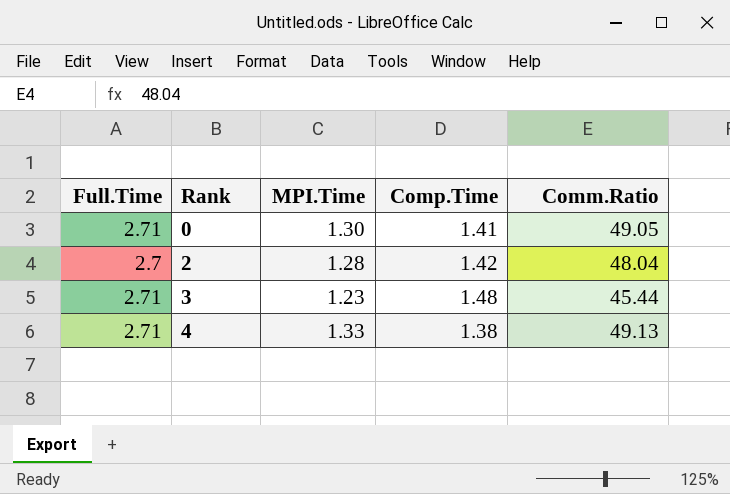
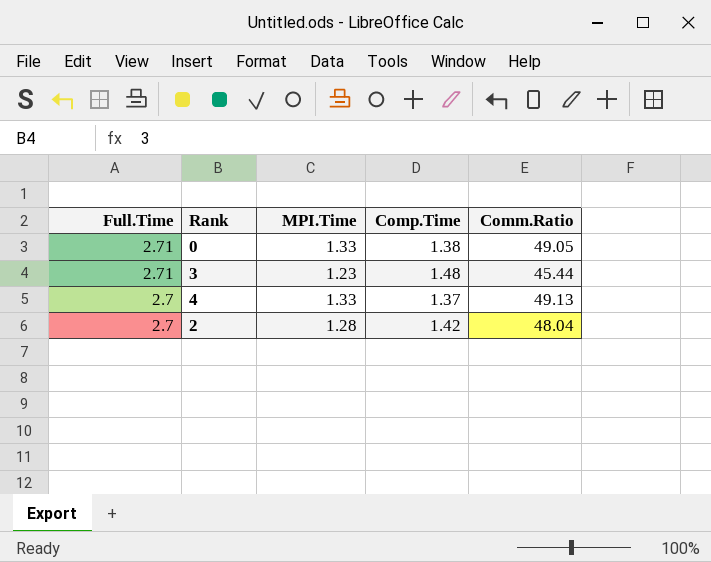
row order: Rank ascending -> Full.Time descending
0 | MPI.Time: 1.30 -> 1.33
0 | Comp.Time: 1.41 -> 1.38
4 | Full.Time: 2.71 -> 2.7
4 | Comp.Time: 1.38 -> 1.37

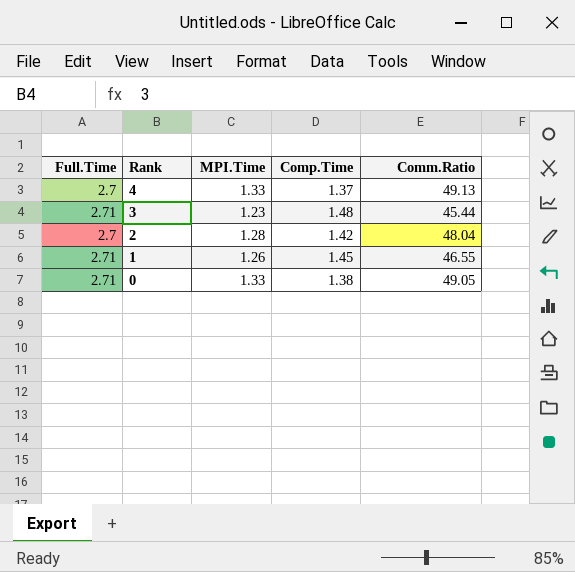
row order: Full.Time descending -> Rank descending
row 1: none -> 2.71 | 1.26 | 1.45 | 46.55

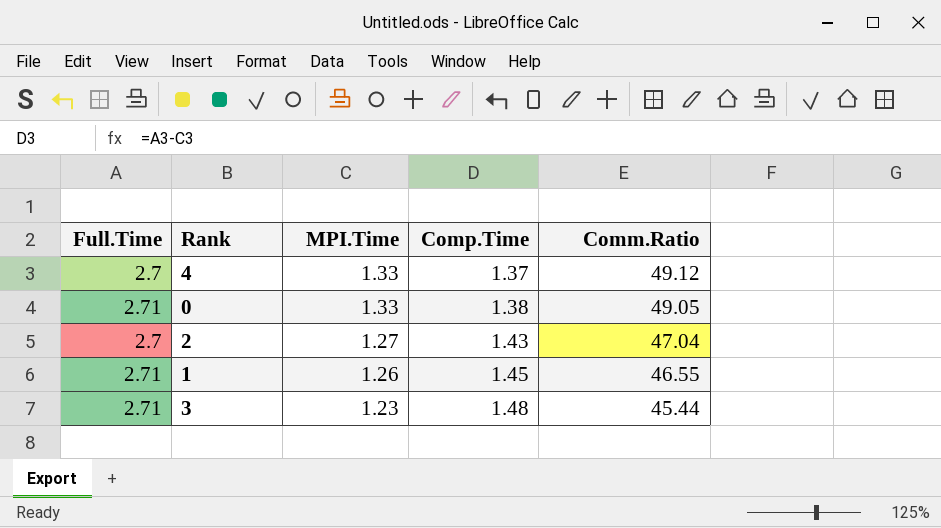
row order: Rank descending -> MPI.Time descending
4 | Comm.Ratio: 49.13 -> 49.12
2 | MPI.Time: 1.28 -> 1.27
2 | Comp.Time: 1.42 -> 1.43
2 | Comm.Ratio: 48.04 -> 47.04

